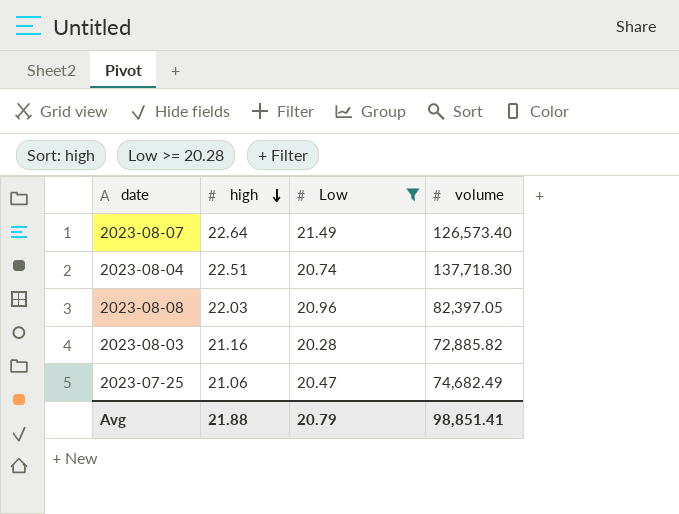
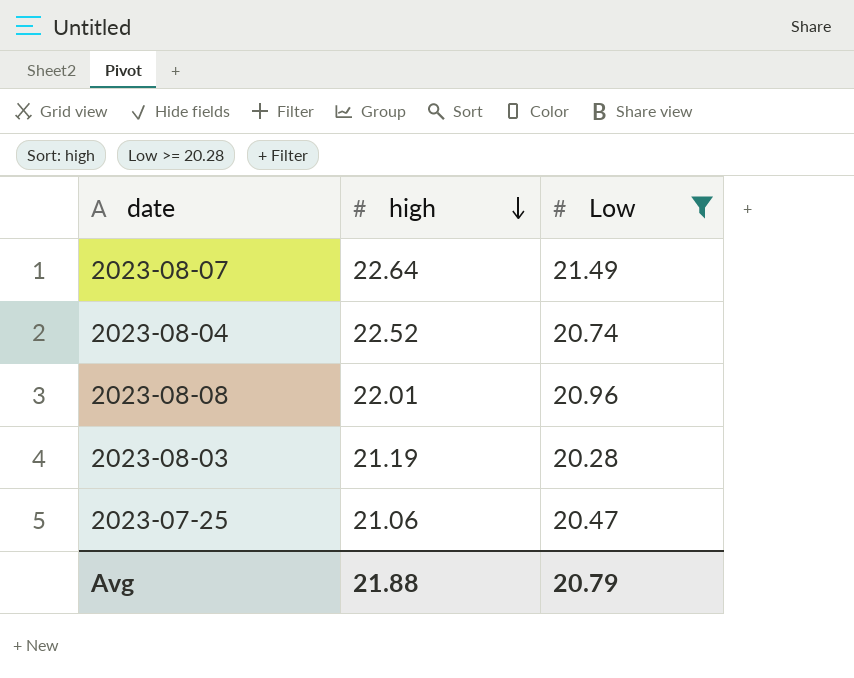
column volume | position: 4 -> none
2023-08-04 | high: 22.51 -> 22.52
2023-08-08 | high: 22.03 -> 22.01
2023-08-03 | high: 21.16 -> 21.19

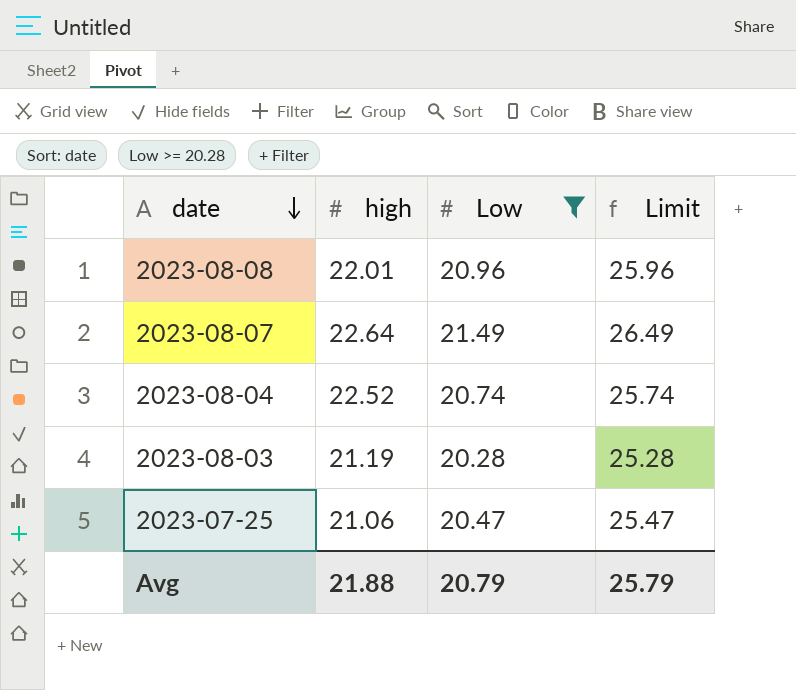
row order: high descending -> date descending
column Limit | formula: none -> [Low] + 5

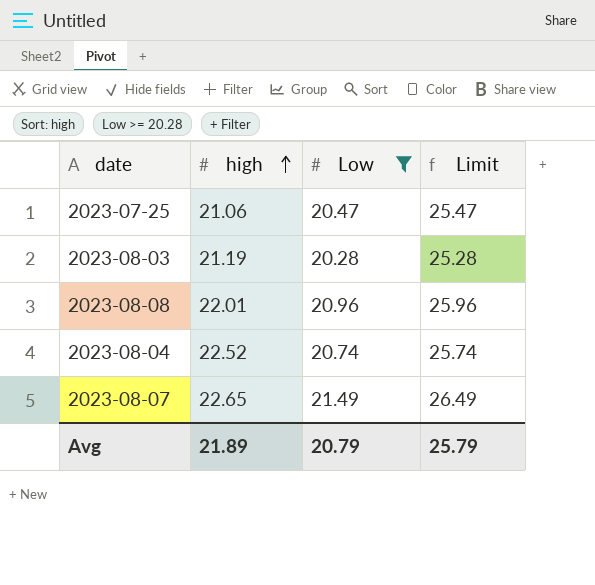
row order: date descending -> high ascending
2023-08-07 | high: 22.64 -> 22.65
Avg | high: 21.88 -> 21.89

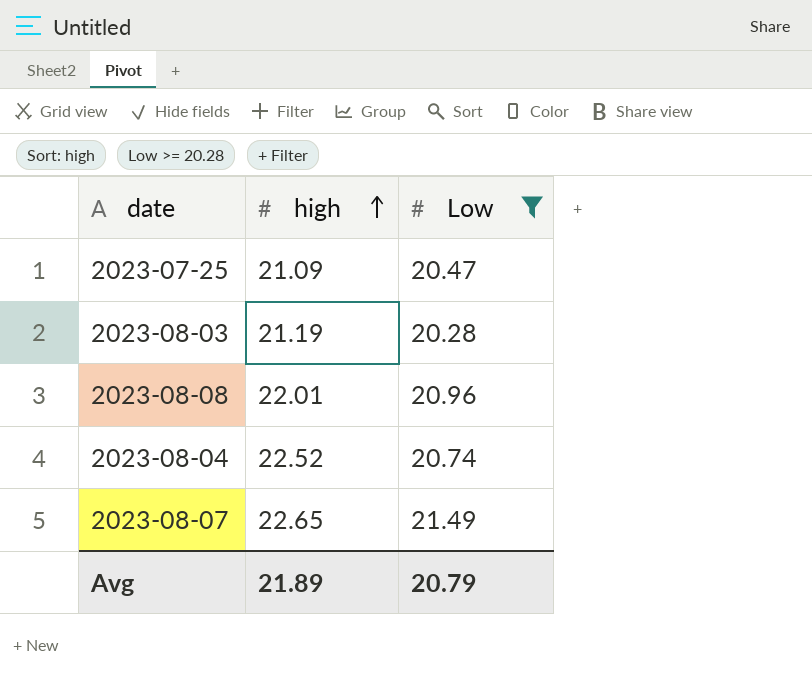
column Limit | formula: [Low] + 5 -> none
2023-07-25 | high: 21.06 -> 21.09

